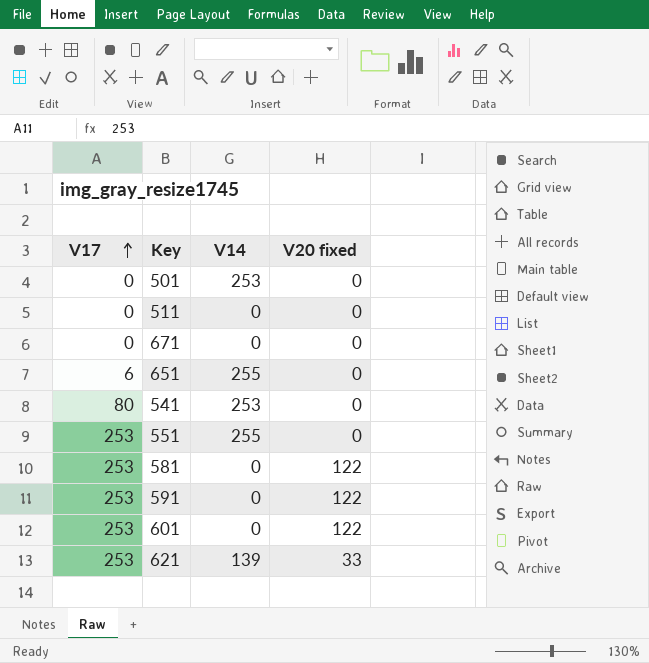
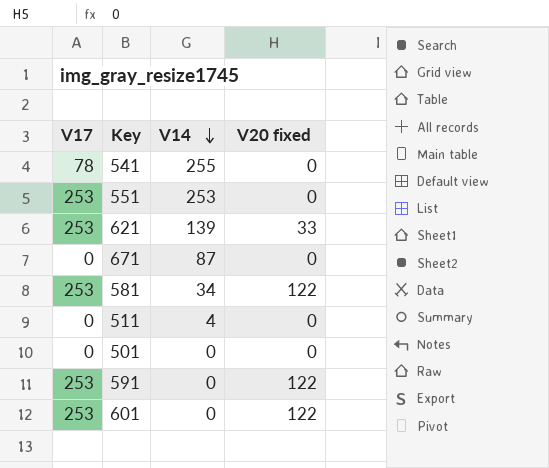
row order: V17 ascending -> V14 descending
row 651: 6 | 255 | 0 -> none
541 | V17: 80 -> 78
541 | V14: 253 -> 255
551 | V14: 255 -> 253
671 | V14: 0 -> 87
581 | V14: 0 -> 34
511 | V14: 0 -> 4
501 | V14: 253 -> 0

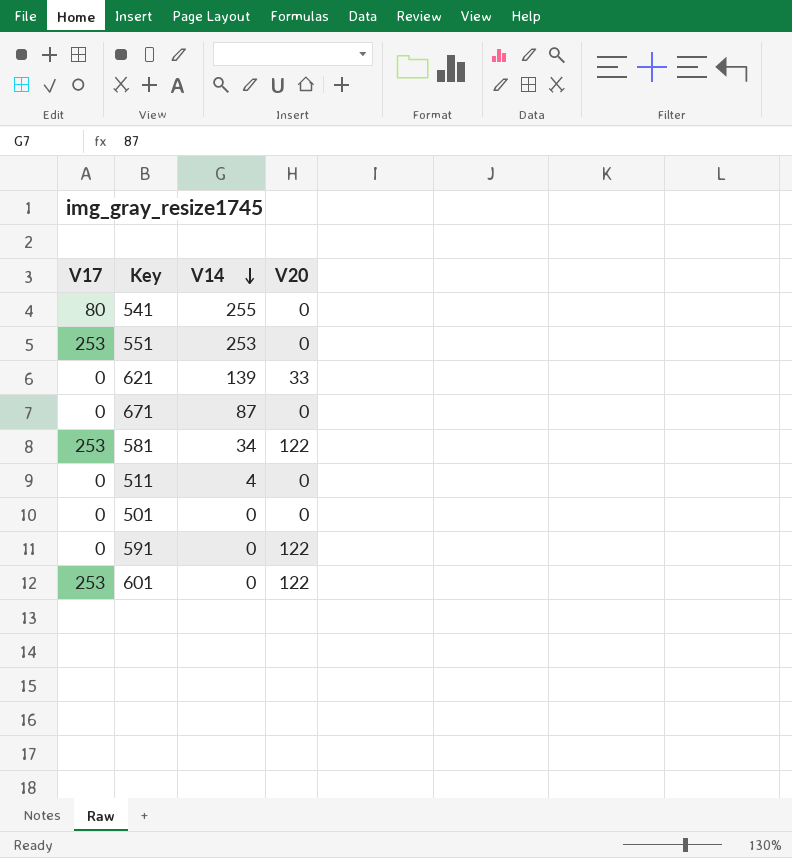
column name: V20 fixed -> V20
541 | V17: 78 -> 80
621 | V17: 253 -> 0
591 | V17: 253 -> 0

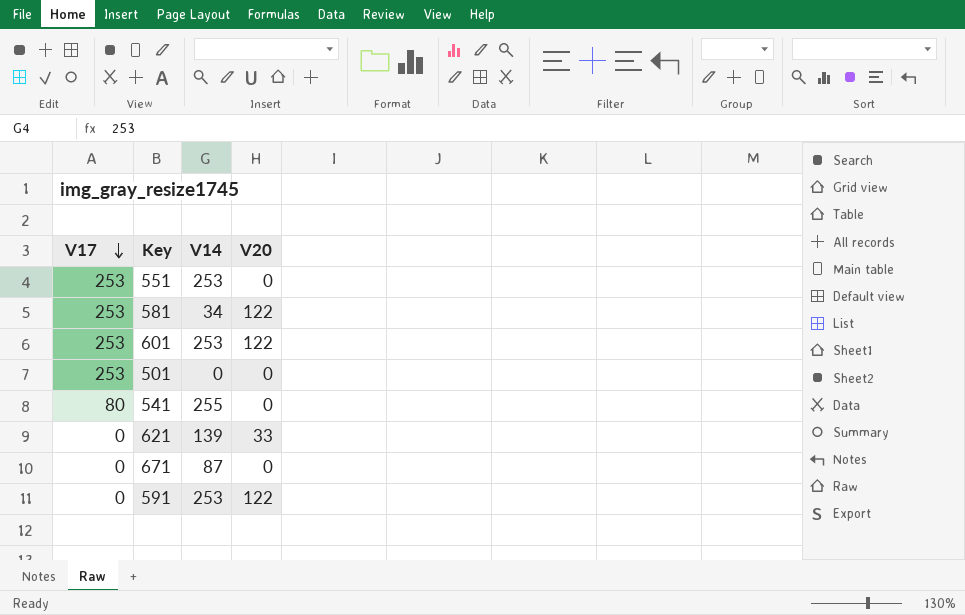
row order: V14 descending -> V17 descending
row 511: 0 | 4 | 0 -> none
601 | V14: 0 -> 253
501 | V17: 0 -> 253
591 | V14: 0 -> 253

